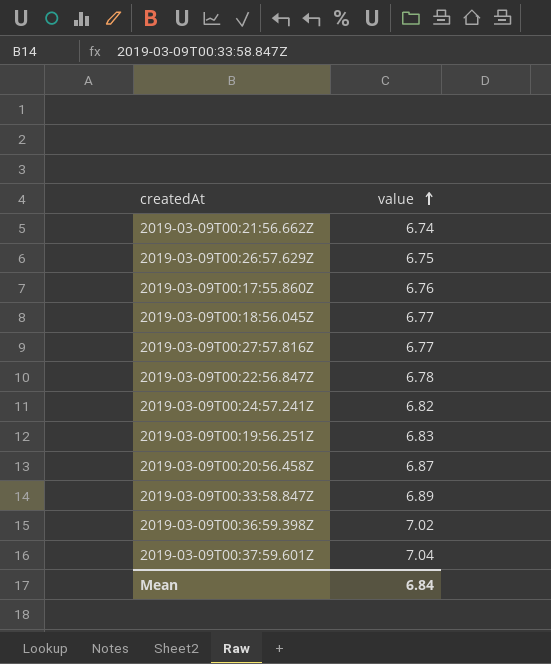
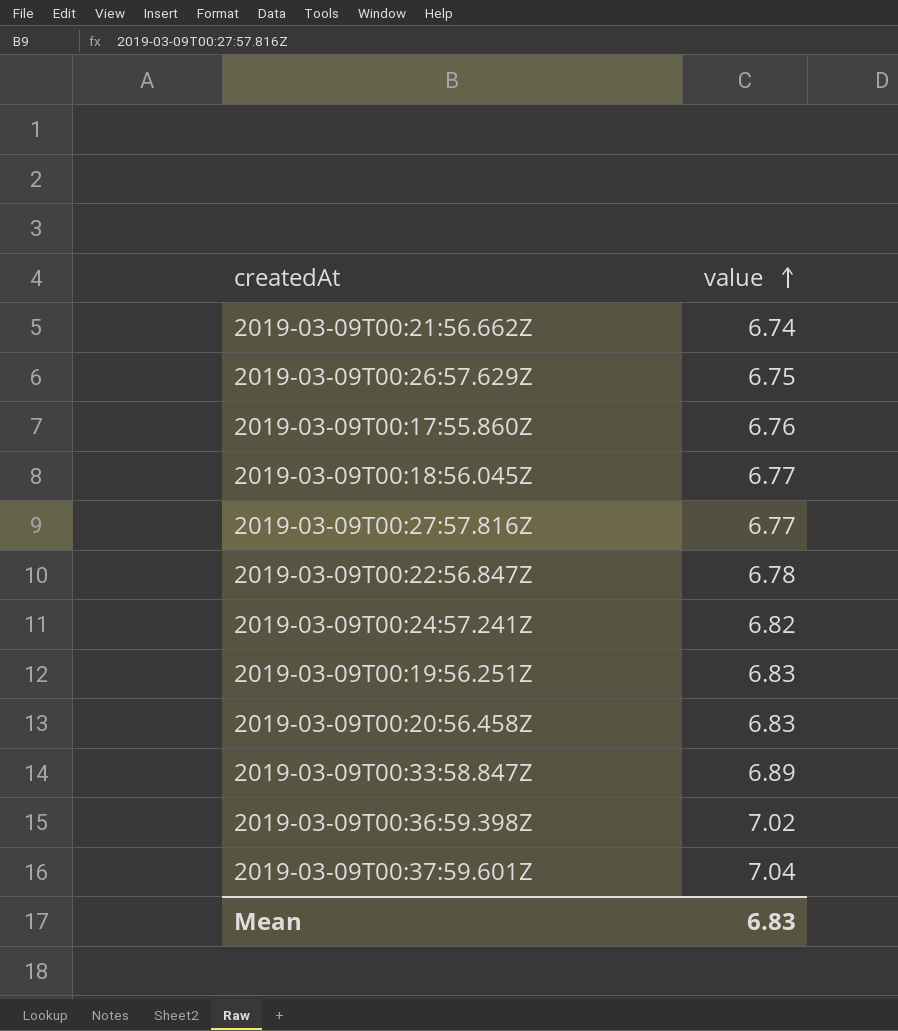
2019-03-09T00:20:56.458Z | value: 6.87 -> 6.83
Mean | value: 6.84 -> 6.83

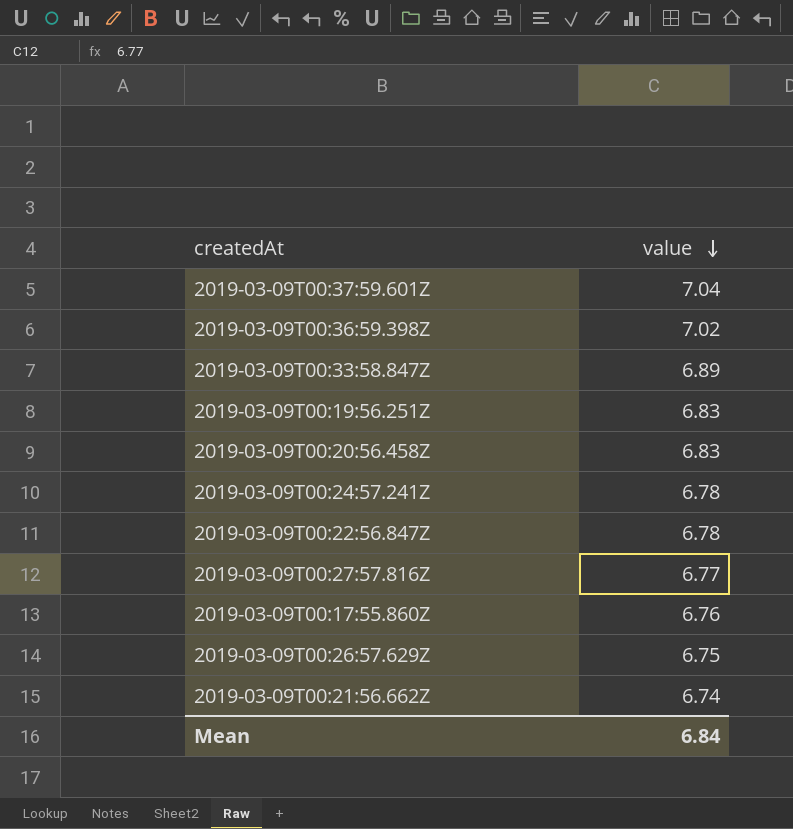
row order: value ascending -> value descending
row 2019-03-09T00:18:56.045Z: 6.77 -> none
2019-03-09T00:24:57.241Z | value: 6.82 -> 6.78
Mean | value: 6.83 -> 6.84

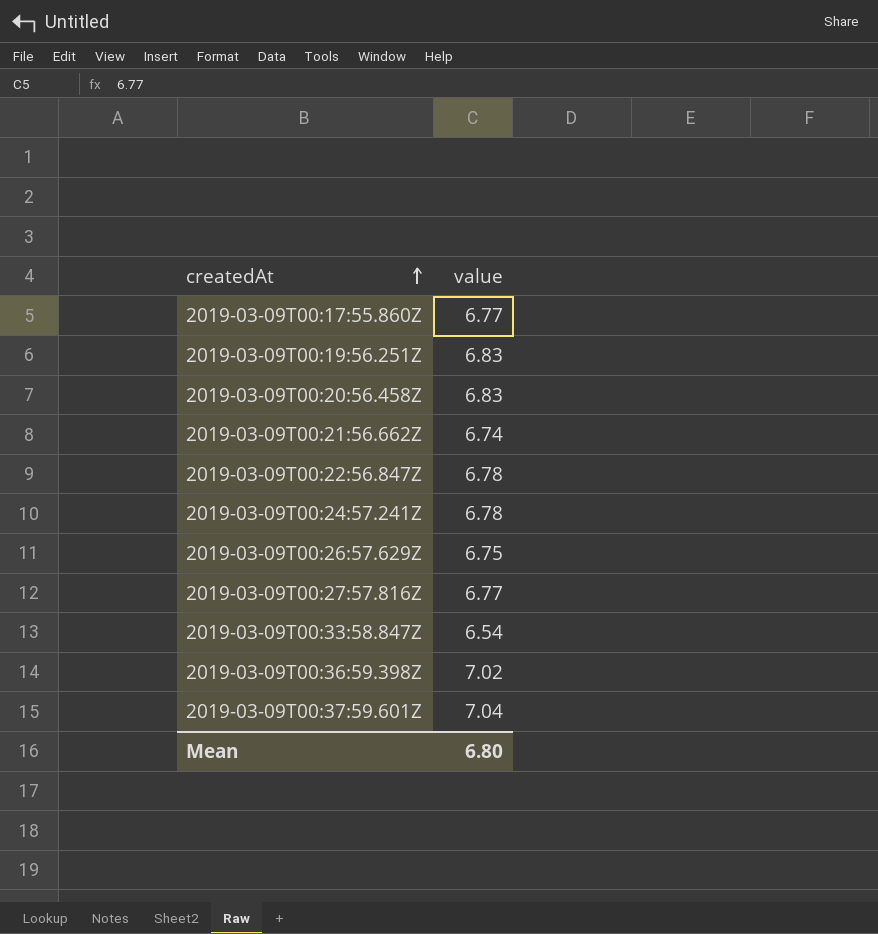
row order: value descending -> createdAt ascending
2019-03-09T00:17:55.860Z | value: 6.76 -> 6.77
2019-03-09T00:33:58.847Z | value: 6.89 -> 6.54
Mean | value: 6.84 -> 6.80

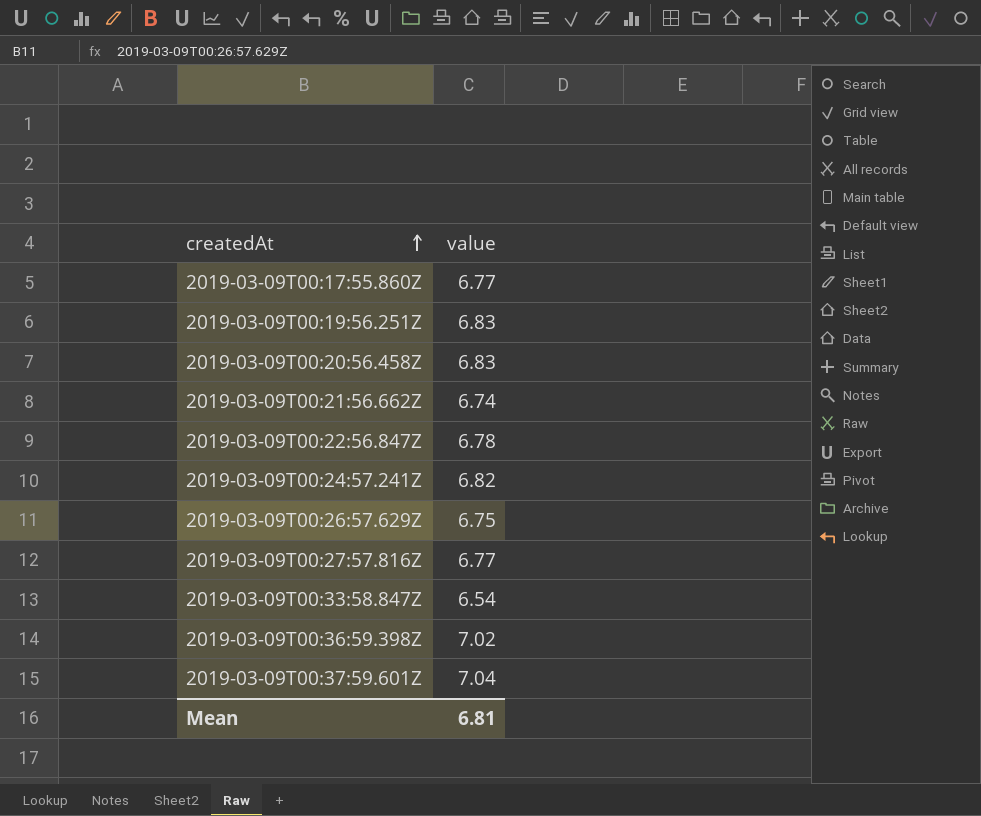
2019-03-09T00:24:57.241Z | value: 6.78 -> 6.82
Mean | value: 6.80 -> 6.81

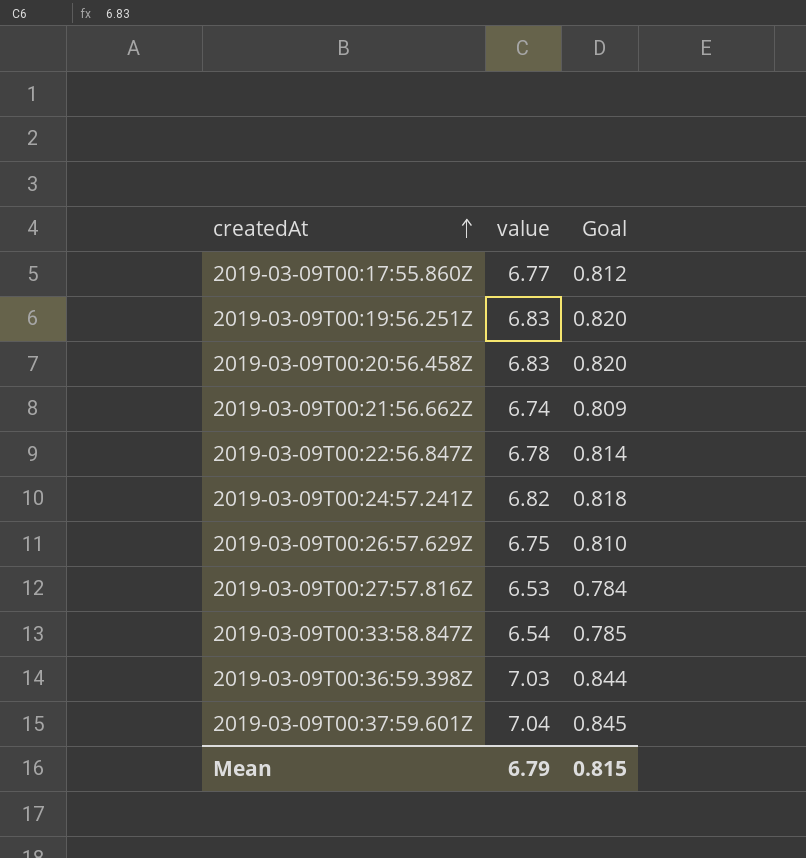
column Goal | formula: none -> [value] * 0.12
2019-03-09T00:27:57.816Z | value: 6.77 -> 6.53
2019-03-09T00:36:59.398Z | value: 7.02 -> 7.03
Mean | value: 6.81 -> 6.79

